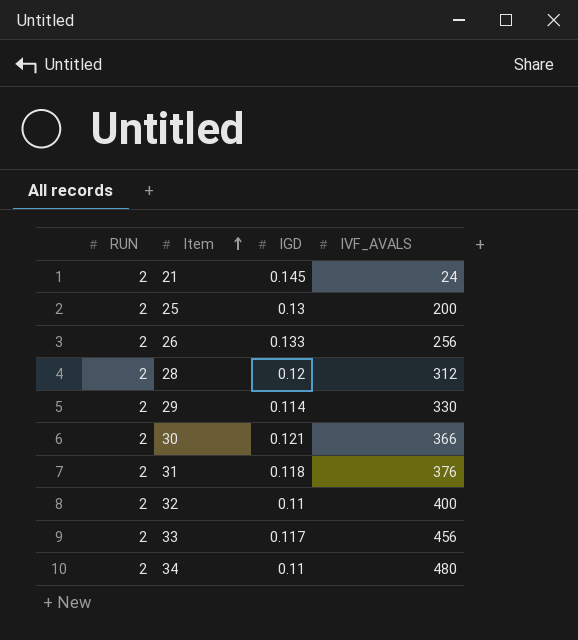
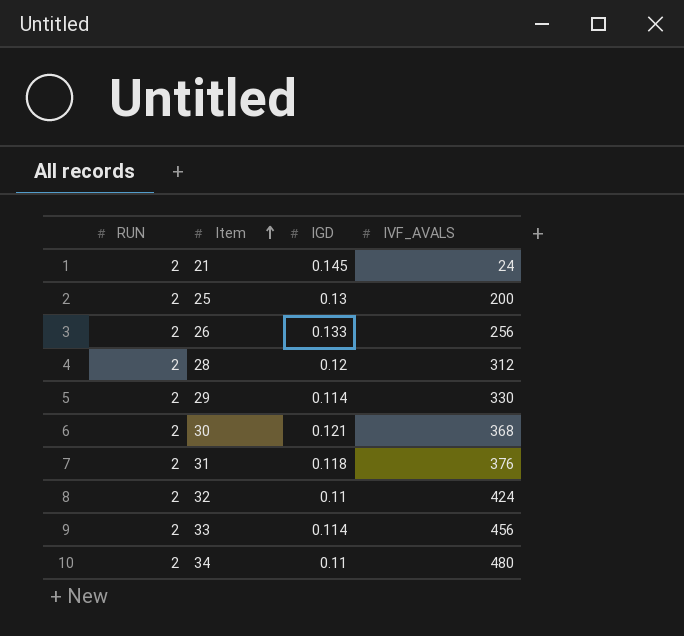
30 | IVF_AVALS: 366 -> 368
32 | IVF_AVALS: 400 -> 424
33 | IGD: 0.117 -> 0.114

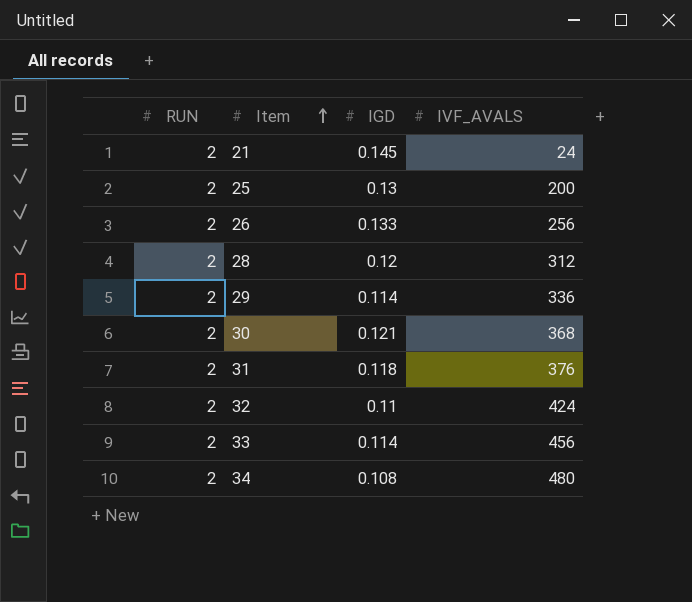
29 | IVF_AVALS: 330 -> 336
34 | IGD: 0.11 -> 0.108

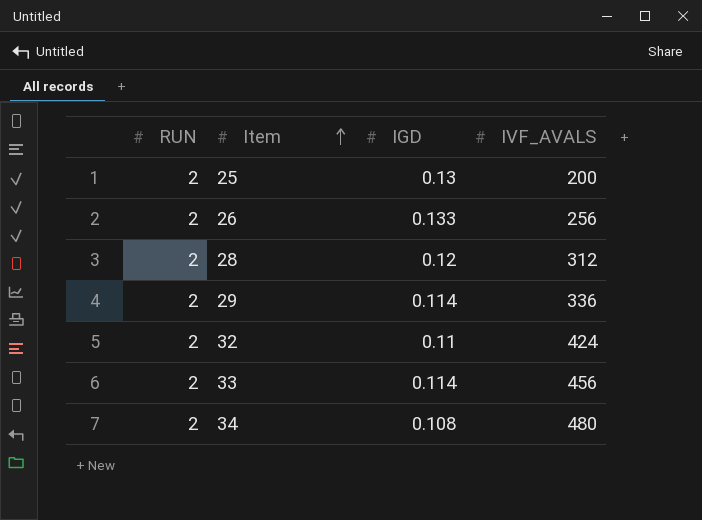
row 21: 2 | 0.145 | 24 -> none
row 30: 2 | 0.121 | 368 -> none
row 31: 2 | 0.118 | 376 -> none

